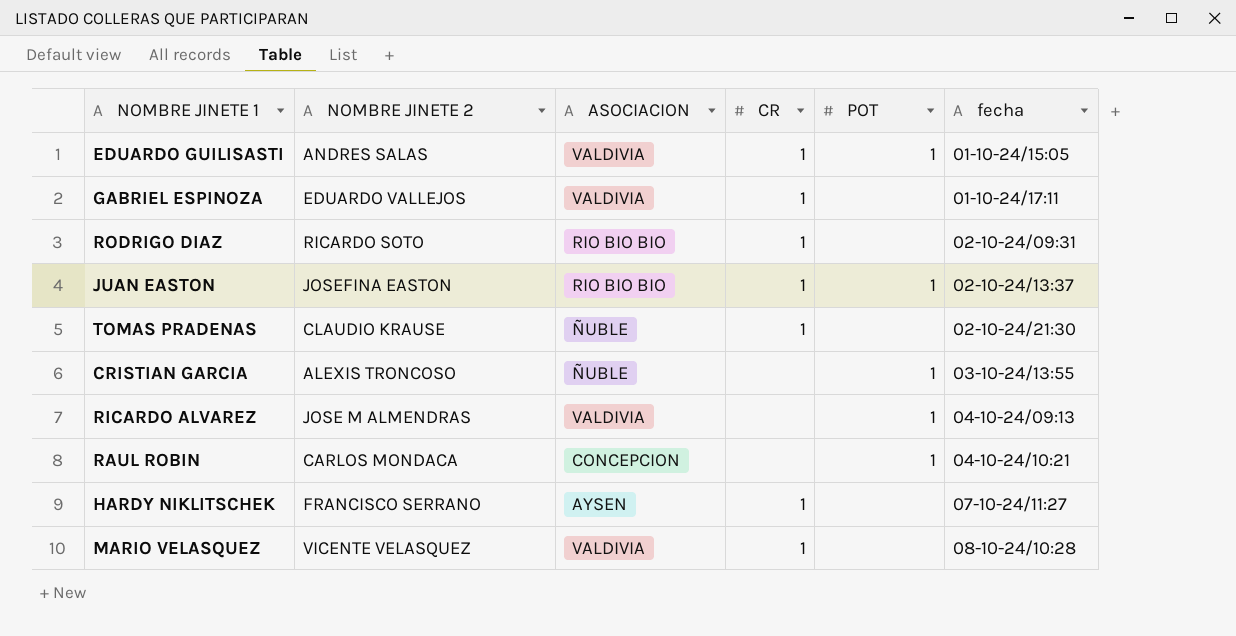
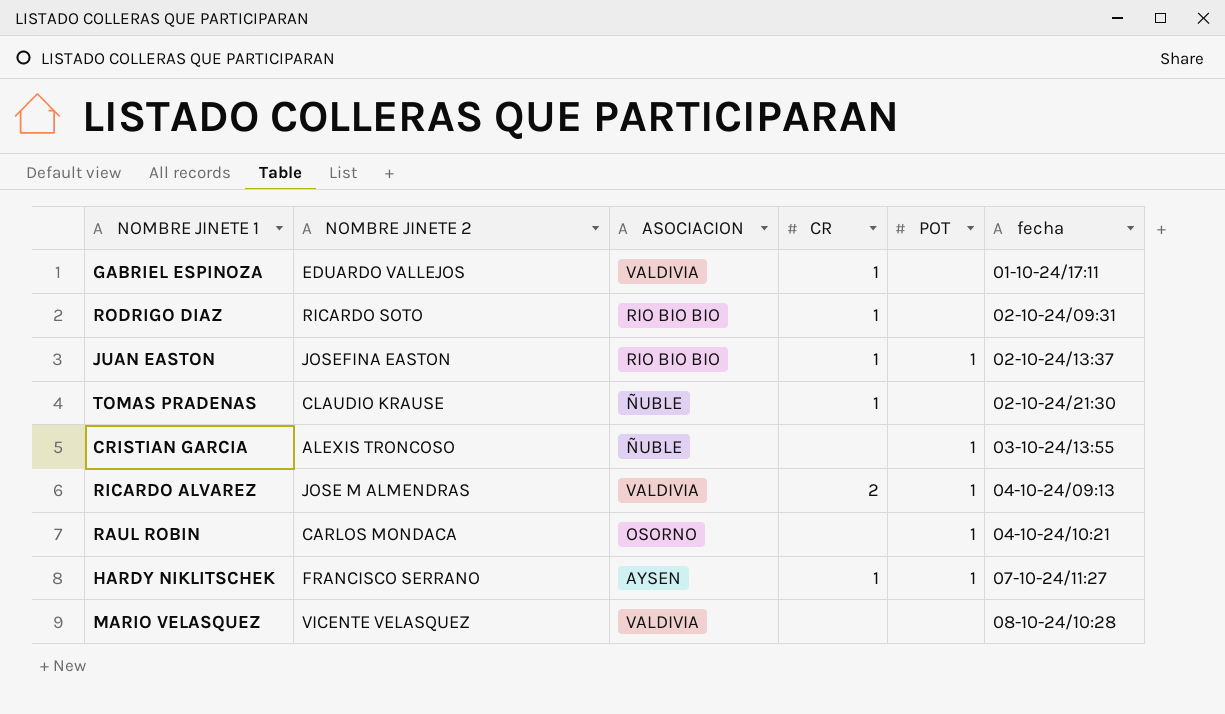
row EDUARDO GUILISASTI: ANDRES SALAS | VALDIVIA | 1 | 1 | 01-10-24/15:05 -> none
RICARDO ALVAREZ | CR: none -> 2
RAUL ROBIN | ASOCIACION: CONCEPCION -> OSORNO
HARDY NIKLITSCHEK | POT: none -> 1
MARIO VELASQUEZ | CR: 1 -> none

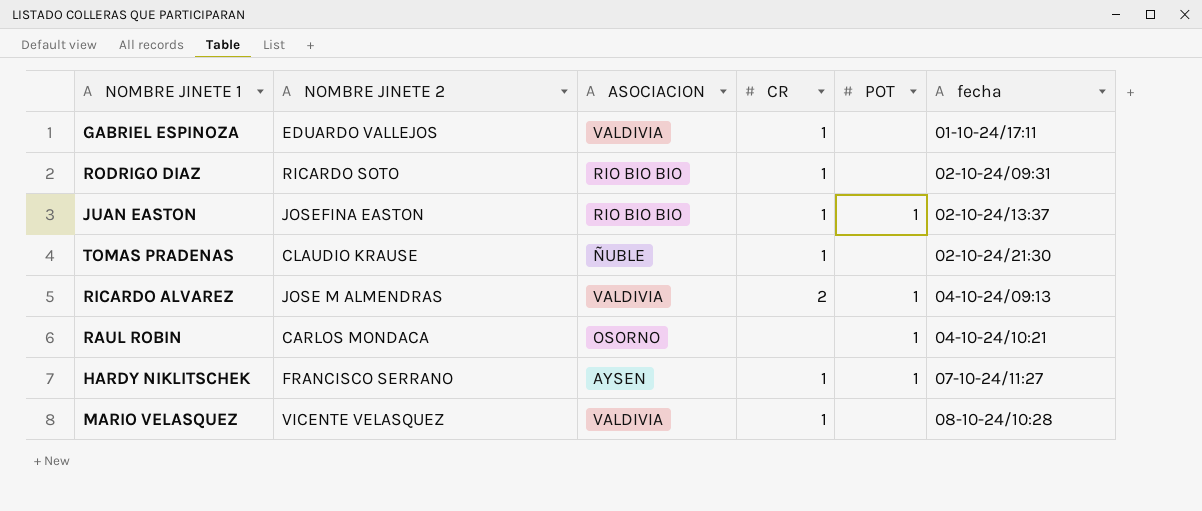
row CRISTIAN GARCIA: ALEXIS TRONCOSO | ÑUBLE | none | 1 | 03-10-24/13:55 -> none
MARIO VELASQUEZ | CR: none -> 1

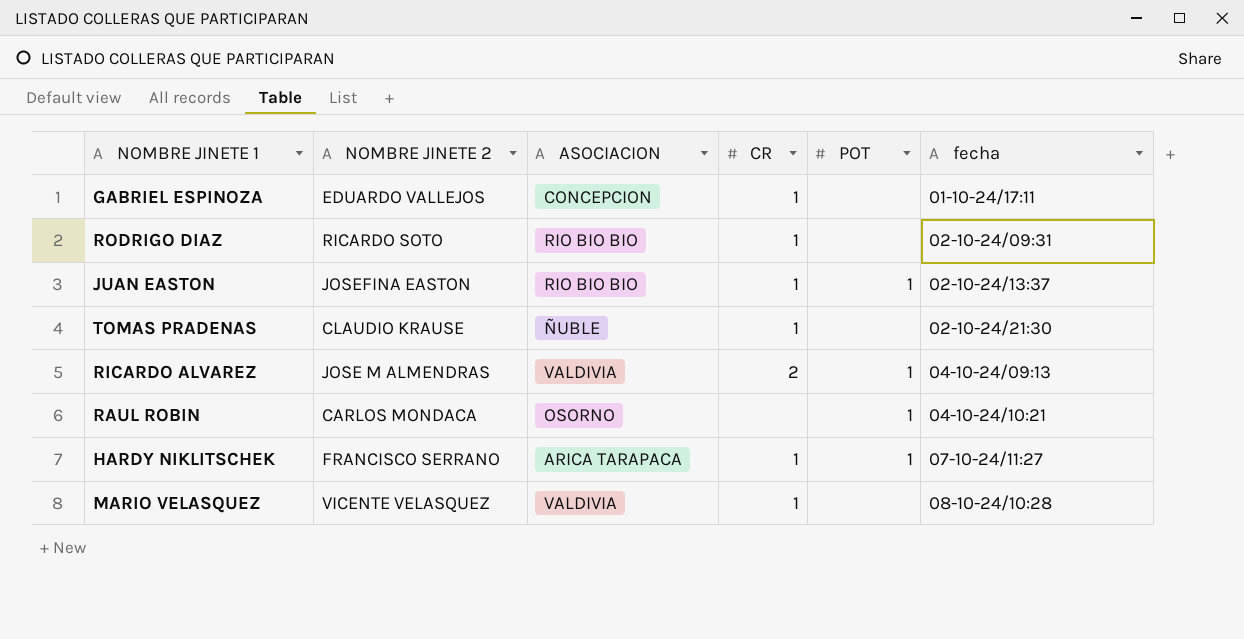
GABRIEL ESPINOZA | ASOCIACION: VALDIVIA -> CONCEPCION
HARDY NIKLITSCHEK | ASOCIACION: AYSEN -> ARICA TARAPACA

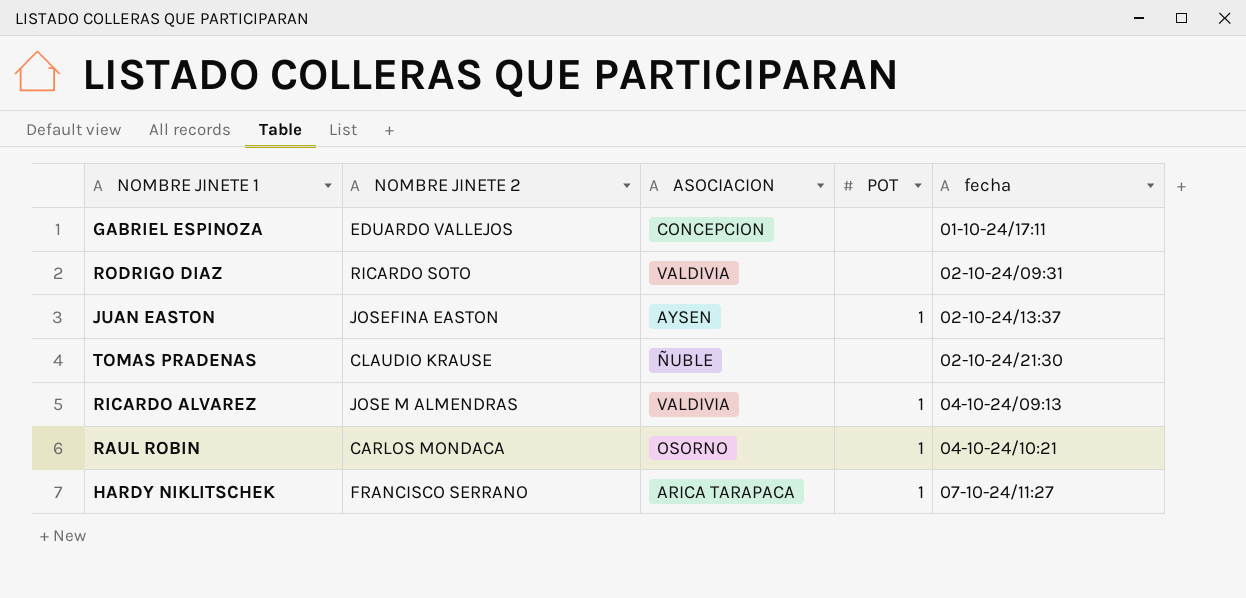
column CR | position: 4 -> none
row MARIO VELASQUEZ: VICENTE VELASQUEZ | VALDIVIA | 1 | none | 08-10-24/10:28 -> none
RODRIGO DIAZ | ASOCIACION: RIO BIO BIO -> VALDIVIA
JUAN EASTON | ASOCIACION: RIO BIO BIO -> AYSEN

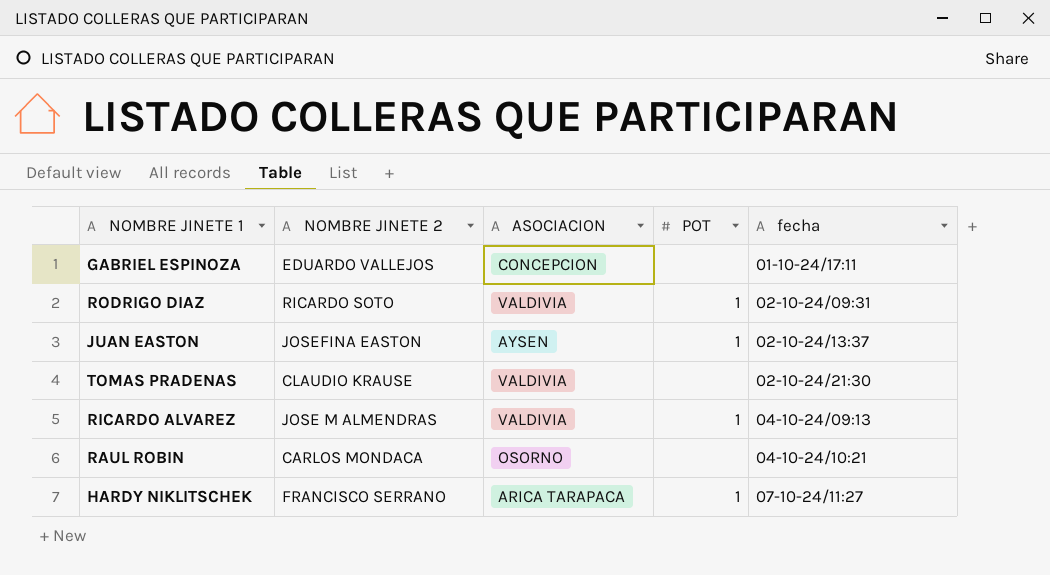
RODRIGO DIAZ | POT: none -> 1
TOMAS PRADENAS | ASOCIACION: ÑUBLE -> VALDIVIA
RAUL ROBIN | POT: 1 -> none

